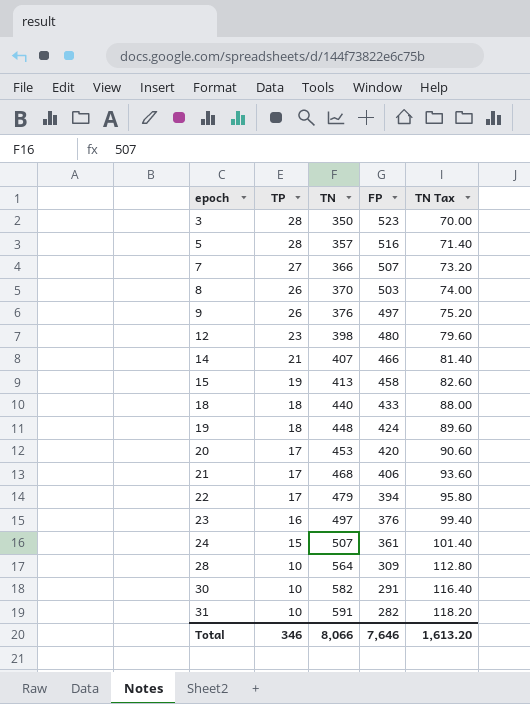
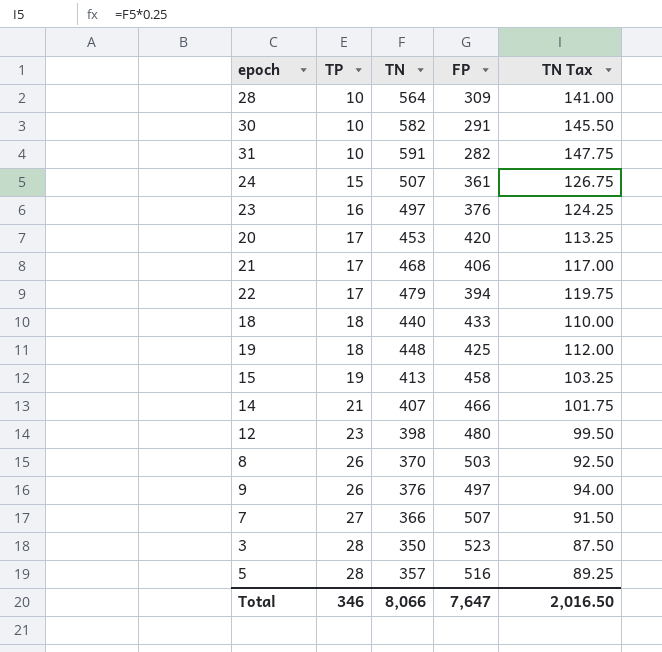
row order: epoch ascending -> TP ascending
column TN Tax | formula: [TN] * 0.2 -> [TN] * 0.25
19 | FP: 424 -> 425
Total | FP: 7,646 -> 7,647
Total | TN Tax: 1,613.20 -> 2,016.50

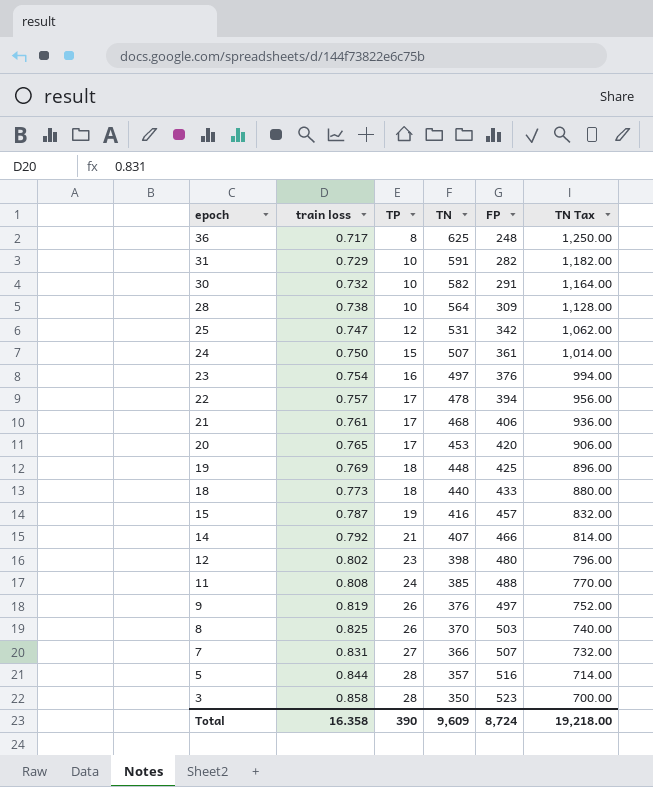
row order: TP ascending -> epoch descending
column train loss | position: none -> 2
column TN Tax | formula: [TN] * 0.25 -> [TN] * 2
row 36: none -> 0.717 | 8 | 625 | 248 | 1,250.00
row 25: none -> 0.747 | 12 | 531 | 342 | 1,062.00
22 | TN: 479 -> 478
15 | TN: 413 -> 416
15 | FP: 458 -> 457
row 11: none -> 0.808 | 24 | 385 | 488 | 770.00
Total | TP: 346 -> 390
Total | TN: 8,066 -> 9,609
Total | FP: 7,647 -> 8,724
Total | TN Tax: 2,016.50 -> 19,218.00

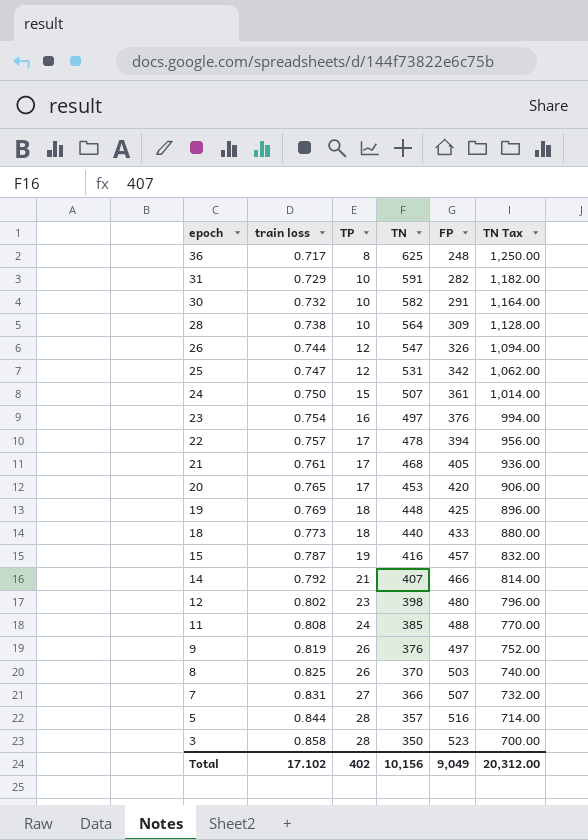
row 26: none -> 0.744 | 12 | 547 | 326 | 1,094.00
21 | FP: 406 -> 405
Total | train loss: 16.358 -> 17.102
Total | TP: 390 -> 402
Total | TN: 9,609 -> 10,156
Total | FP: 8,724 -> 9,049
Total | TN Tax: 19,218.00 -> 20,312.00

